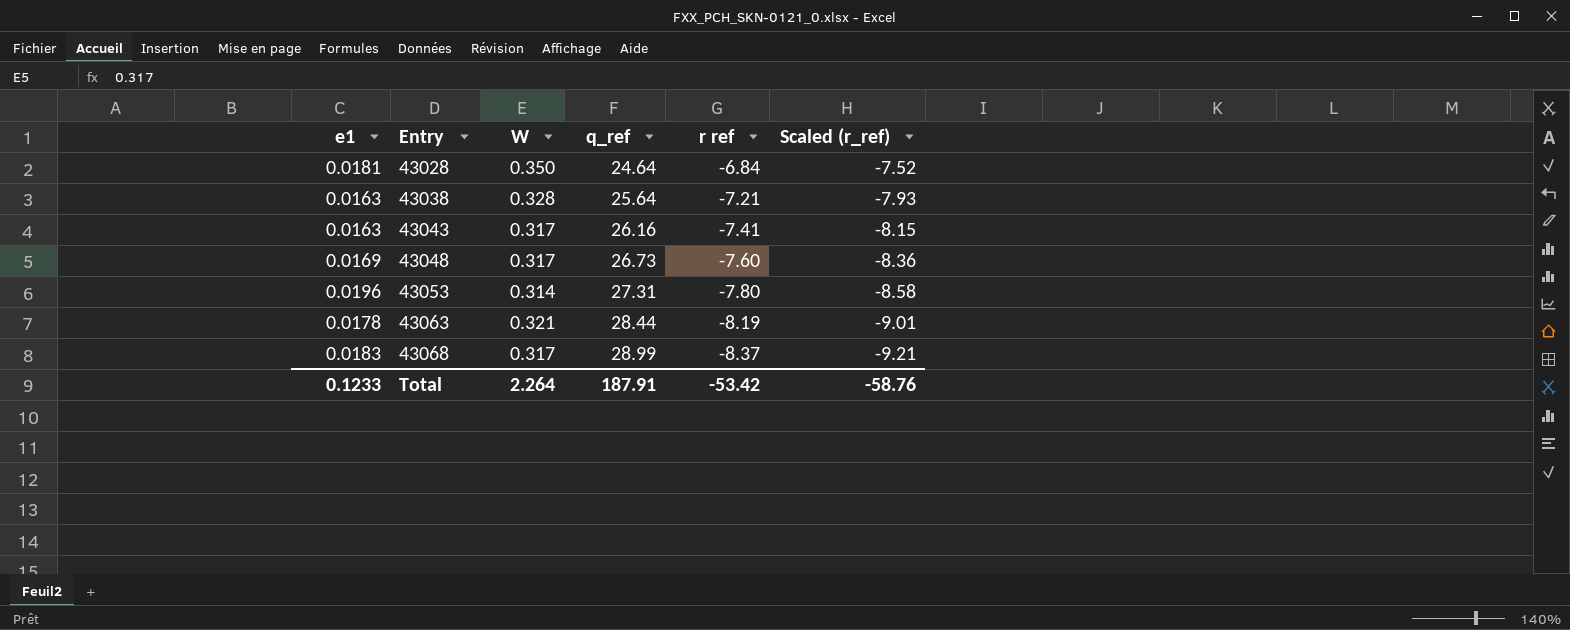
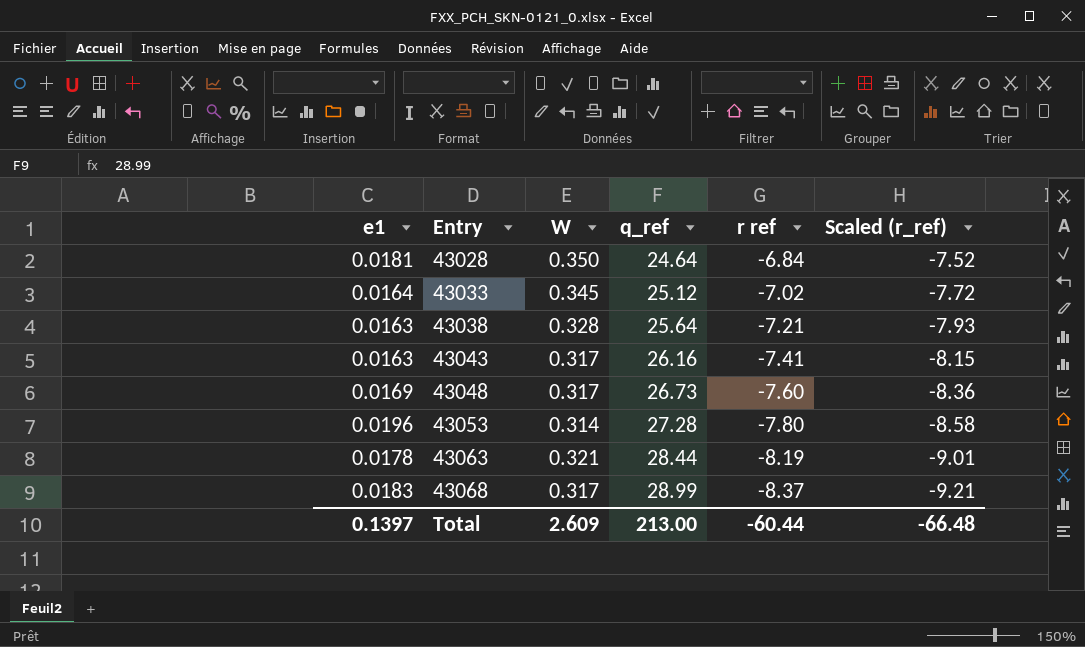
row 43033: none -> 0.0164 | 0.345 | 25.12 | -7.02 | -7.72
43053 | q_ref: 27.31 -> 27.28
Total | e1: 0.1233 -> 0.1397
Total | W: 2.264 -> 2.609
Total | q_ref: 187.91 -> 213.00
Total | r ref: -53.42 -> -60.44
Total | Scaled (r_ref): -58.76 -> -66.48

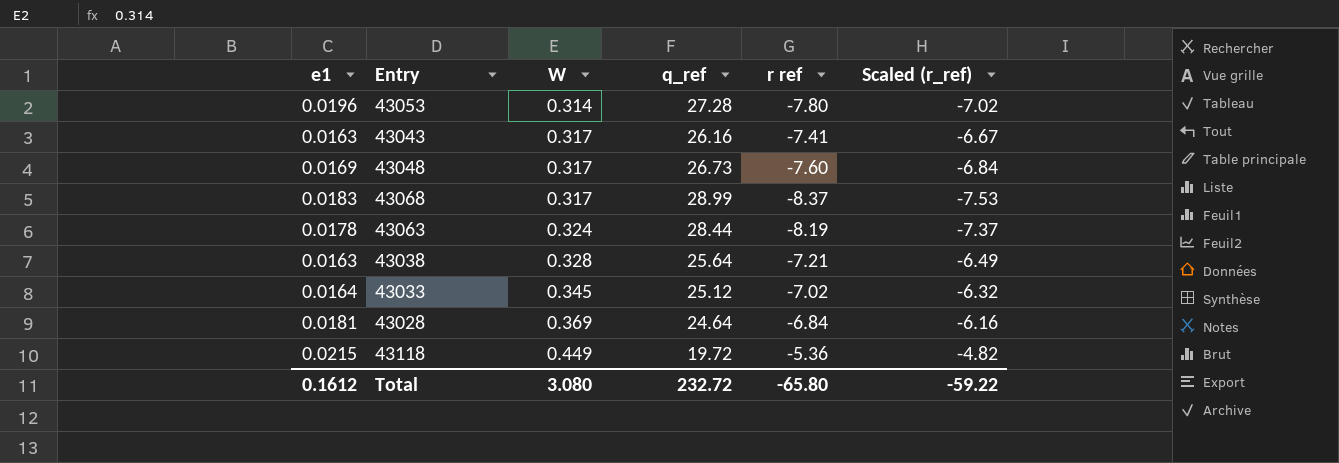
row order: Entry ascending -> W ascending
column Scaled (r_ref) | formula: [r ref] * 1.1 -> [r ref] * 0.9
43063 | W: 0.321 -> 0.324
43028 | W: 0.350 -> 0.369
row 43118: none -> 0.0215 | 0.449 | 19.72 | -5.36 | -4.82
Total | e1: 0.1397 -> 0.1612
Total | W: 2.609 -> 3.080
Total | q_ref: 213.00 -> 232.72
Total | r ref: -60.44 -> -65.80
Total | Scaled (r_ref): -66.48 -> -59.22

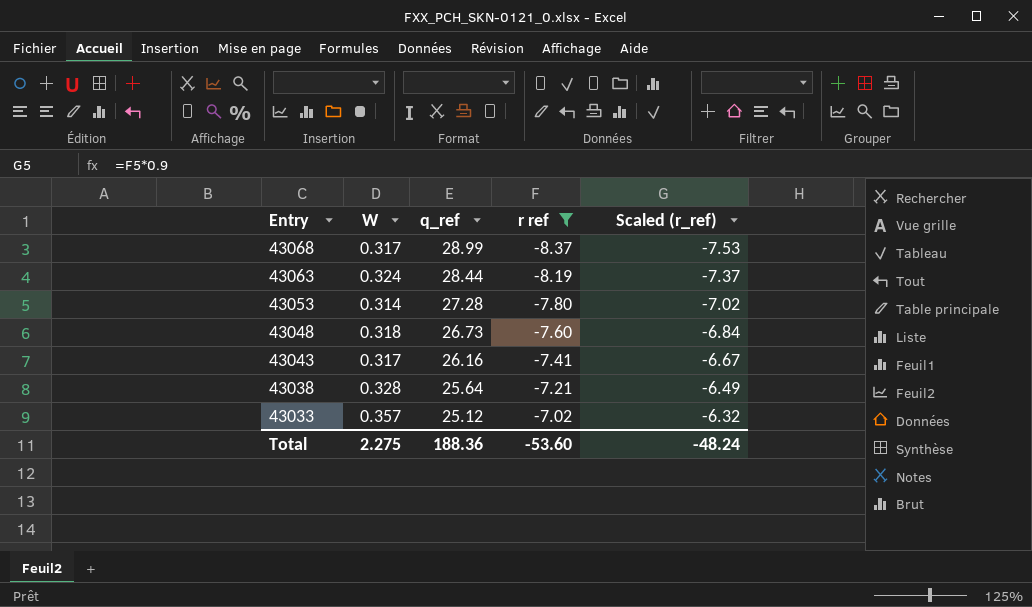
filter: none -> r ref <= -7.02
row order: W ascending -> Entry descending
column e1 | position: 1 -> none
43048 | W: 0.317 -> 0.318
43033 | W: 0.345 -> 0.357
Total | W: 3.080 -> 2.275
Total | q_ref: 232.72 -> 188.36
Total | r ref: -65.80 -> -53.60
Total | Scaled (r_ref): -59.22 -> -48.24

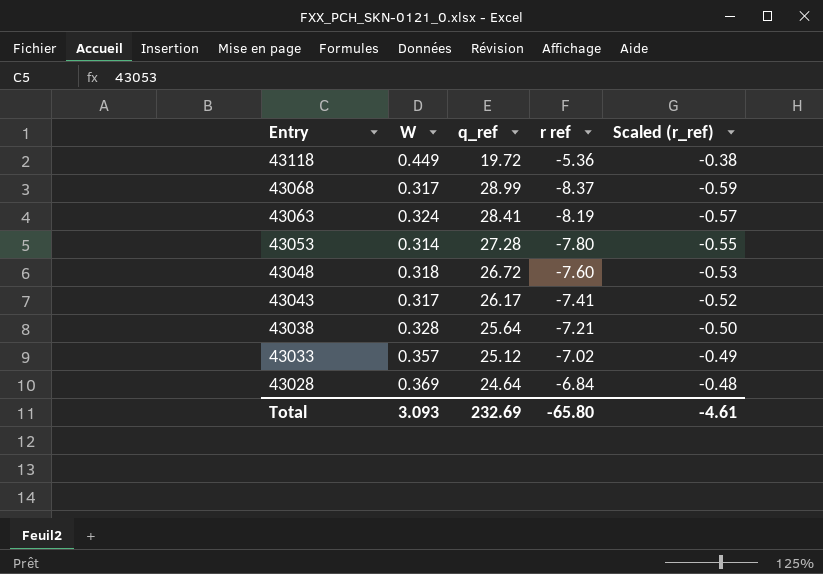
filter: r ref <= -7.02 -> none
column Scaled (r_ref) | formula: [r ref] * 0.9 -> [r ref] * 0.07
43063 | q_ref: 28.44 -> 28.41
43048 | q_ref: 26.73 -> 26.72
43043 | q_ref: 26.16 -> 26.17
Total | W: 2.275 -> 3.093
Total | q_ref: 188.36 -> 232.69
Total | r ref: -53.60 -> -65.80
Total | Scaled (r_ref): -48.24 -> -4.61

